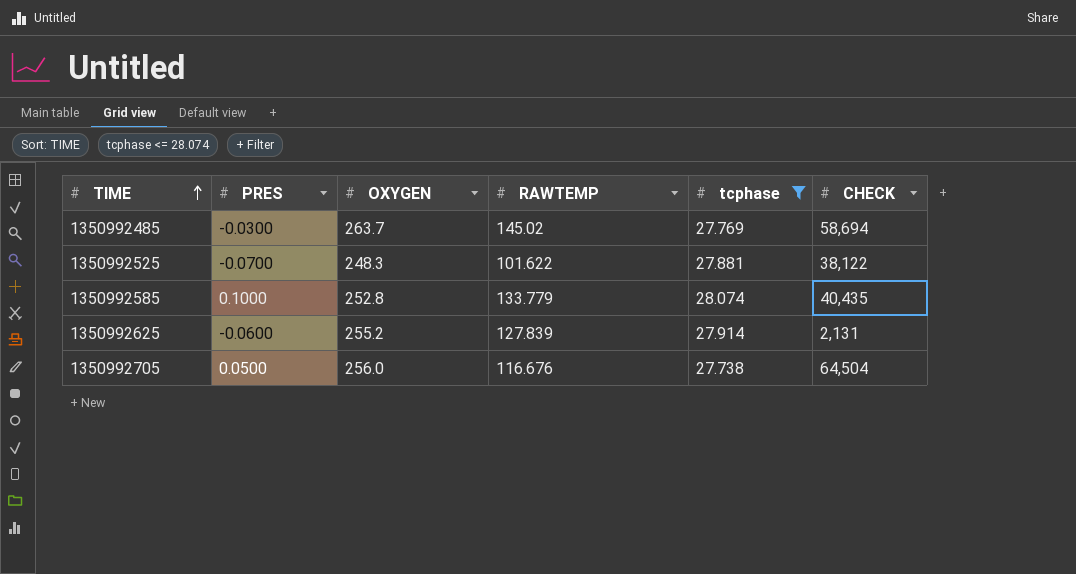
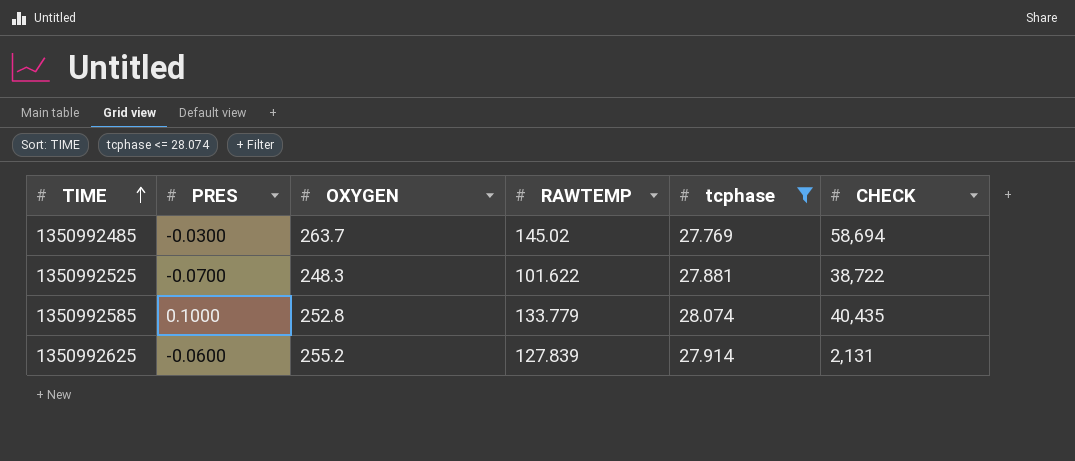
row 1350992705: 0.0500 | 256.0 | 116.676 | 27.738 | 64,504 -> none
1350992525 | CHECK: 38,122 -> 38,722

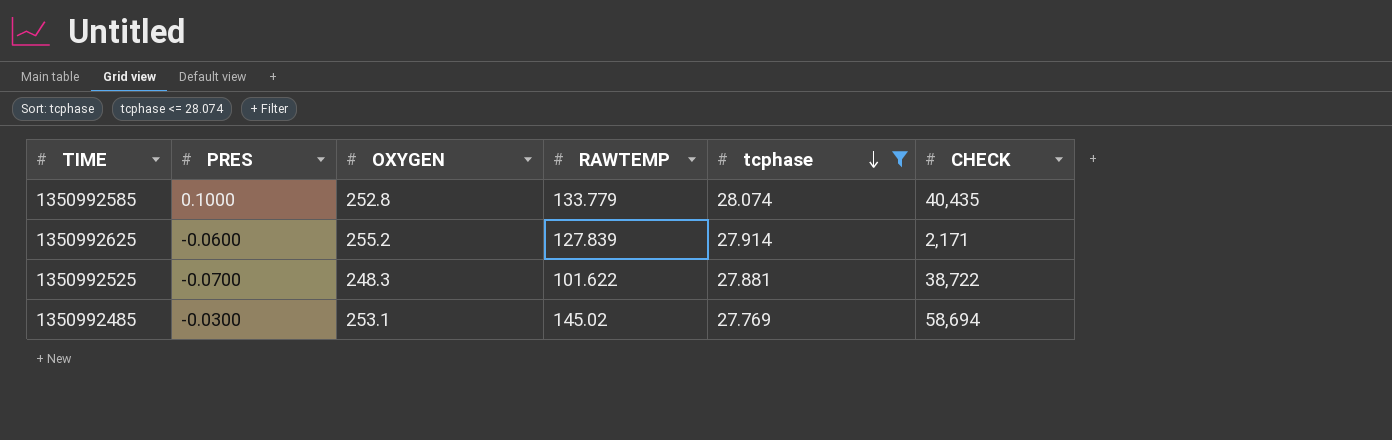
row order: TIME ascending -> tcphase descending
1350992625 | CHECK: 2,131 -> 2,171
1350992485 | OXYGEN: 263.7 -> 253.1

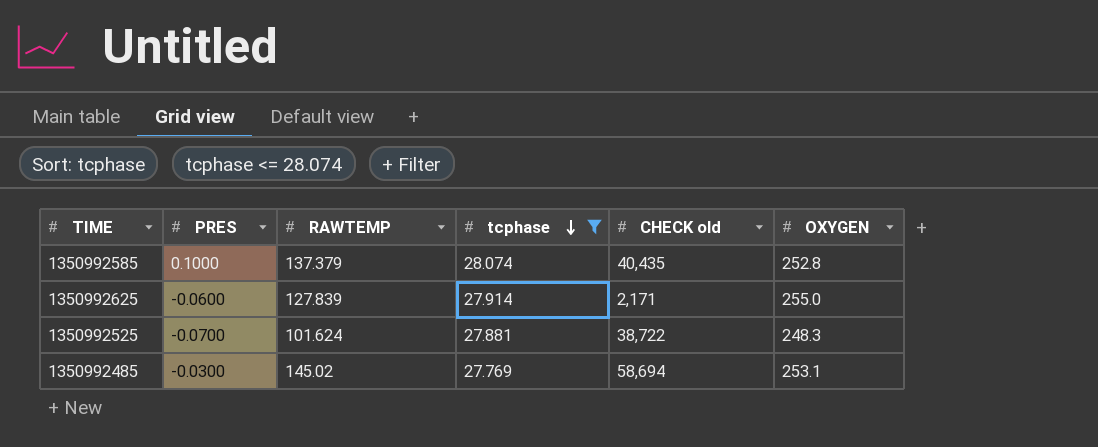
column name: CHECK -> CHECK old
column OXYGEN | position: 3 -> 6
1350992585 | RAWTEMP: 133.779 -> 137.379
1350992625 | OXYGEN: 255.2 -> 255.0
1350992525 | RAWTEMP: 101.622 -> 101.624

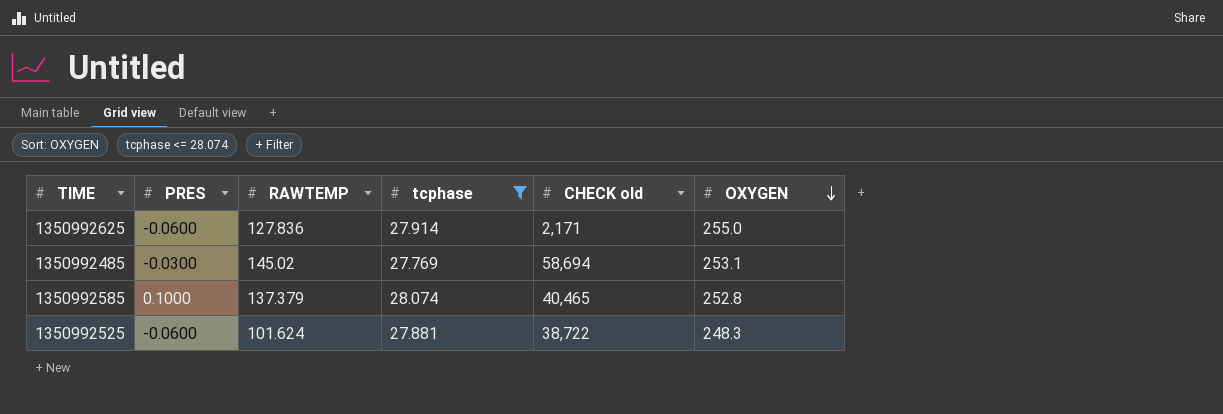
row order: tcphase descending -> OXYGEN descending
1350992625 | RAWTEMP: 127.839 -> 127.836
1350992585 | CHECK old: 40,435 -> 40,465
1350992525 | PRES: -0.0700 -> -0.0600

